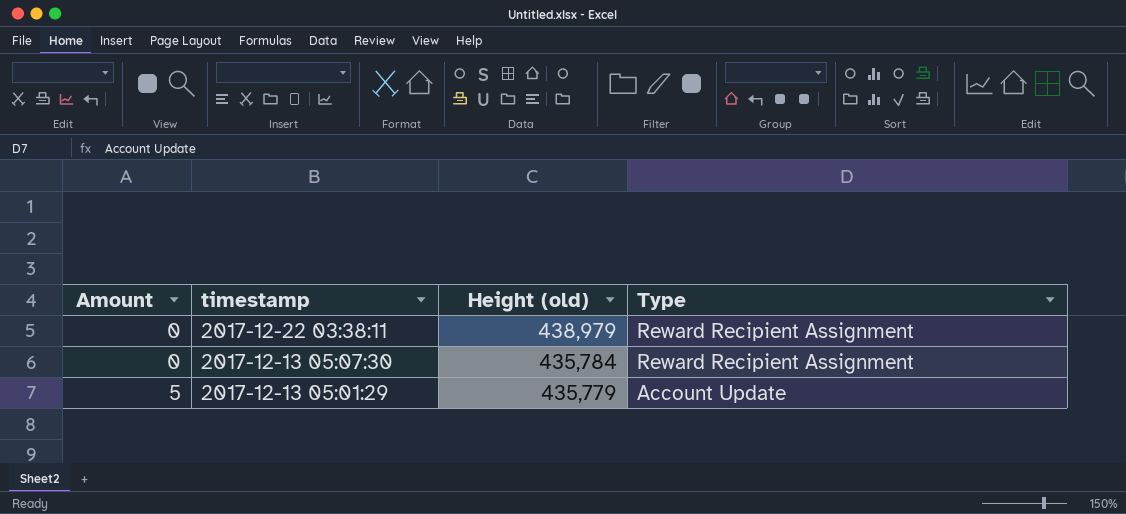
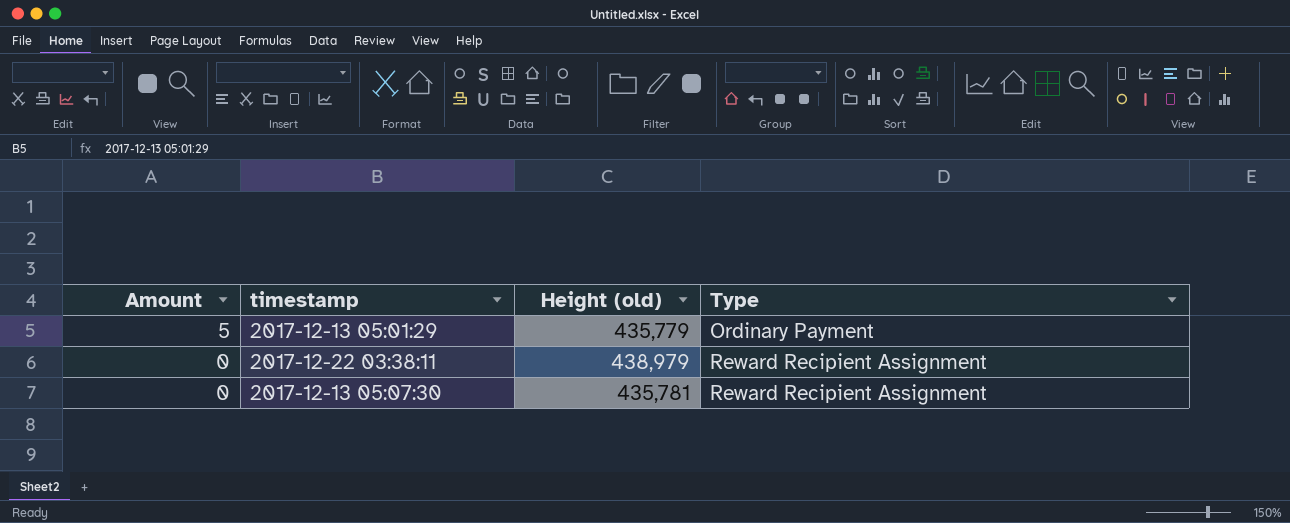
row order: Amount ascending -> Amount descending
2017-12-13 05:01:29 | Type: Account Update -> Ordinary Payment
2017-12-13 05:07:30 | Height (old): 435,784 -> 435,781

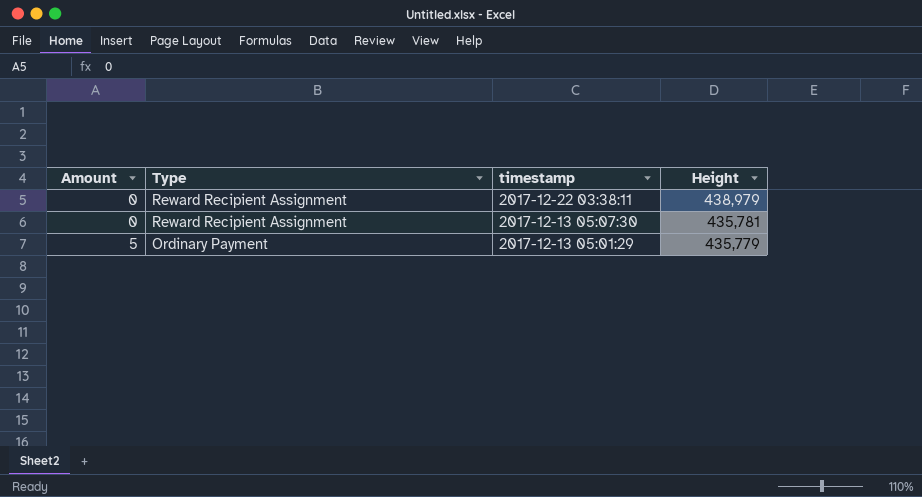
row order: Amount descending -> Amount ascending
column Type | position: 4 -> 2
column name: Height (old) -> Height

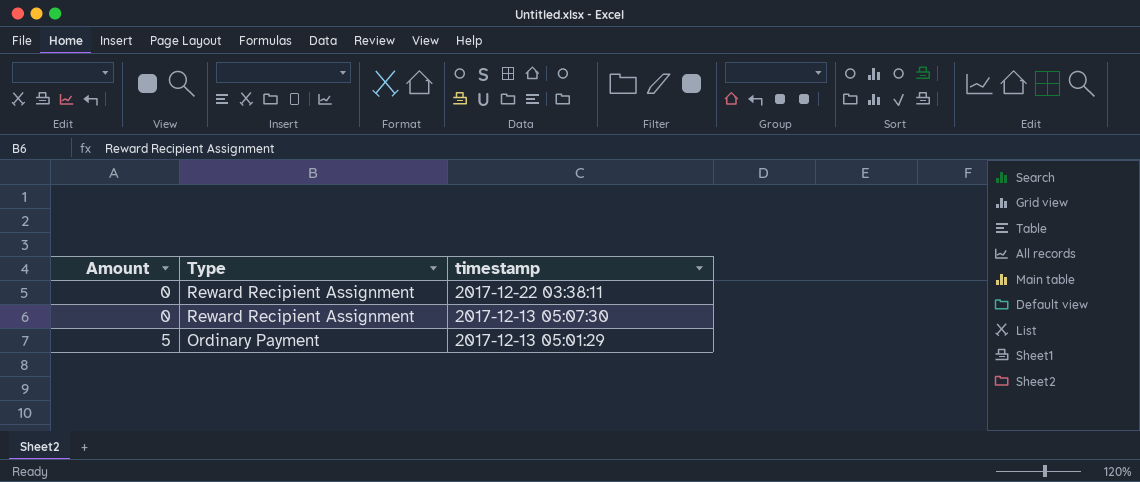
column Height | position: 4 -> none

